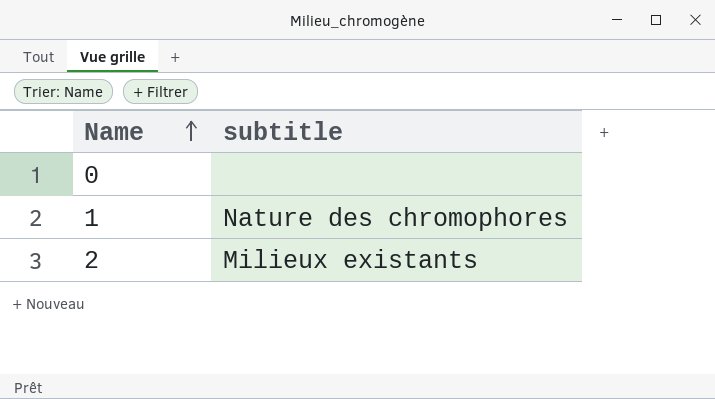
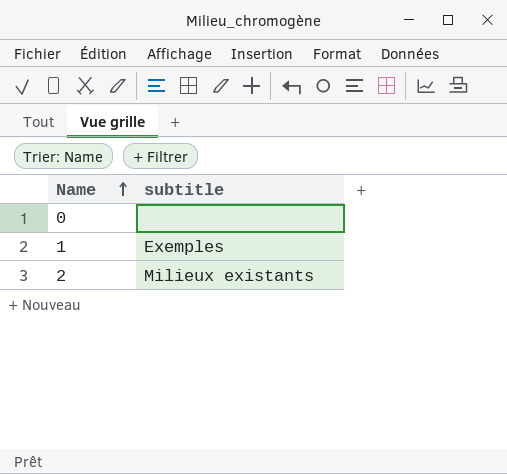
1 | subtitle: Nature des chromophores -> Exemples

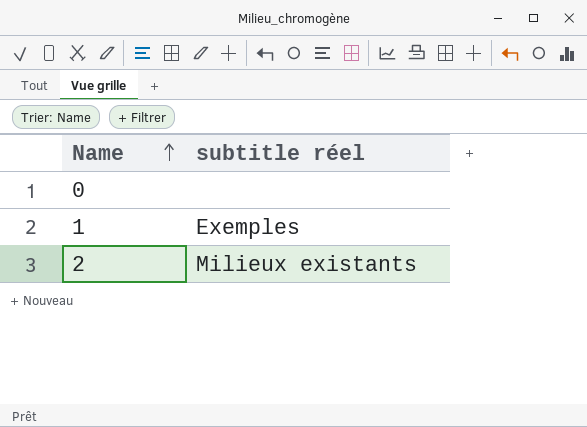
column name: subtitle -> subtitle réel

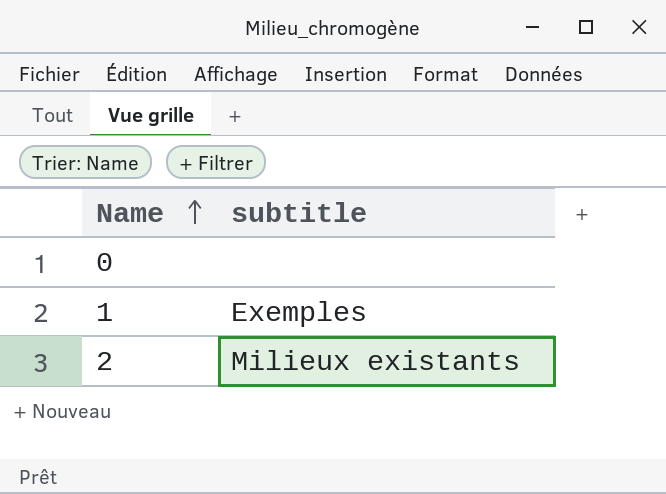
column name: subtitle réel -> subtitle

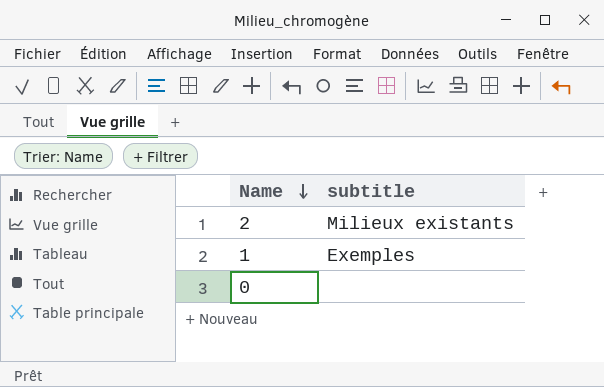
row order: Name ascending -> Name descending

